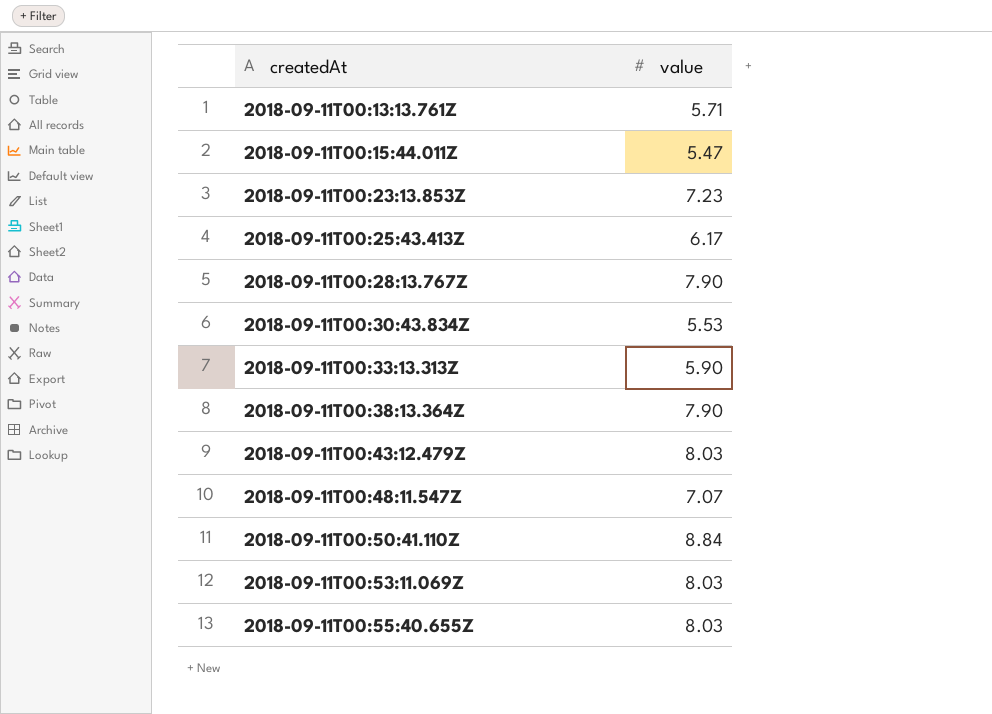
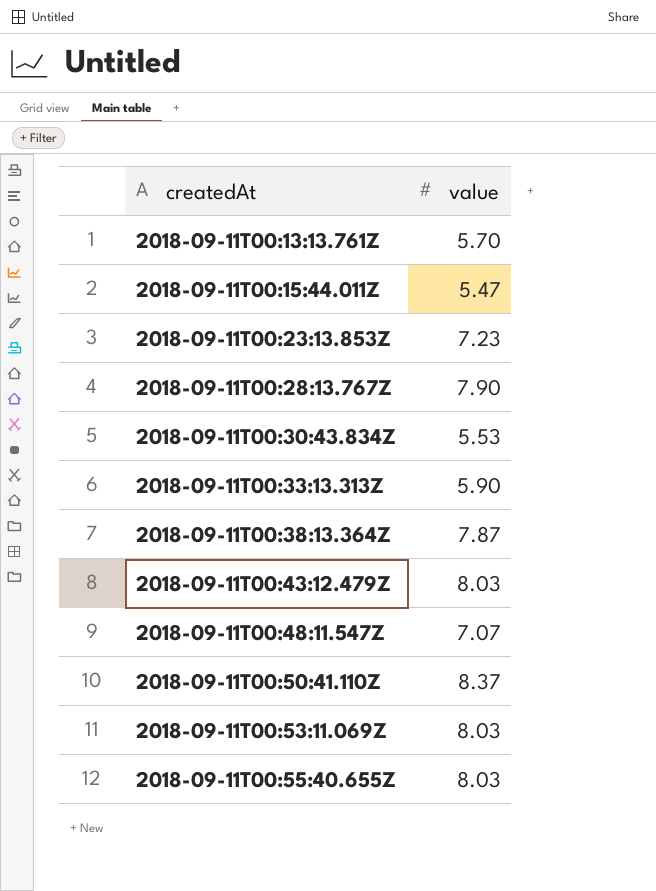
row 2018-09-11T00:25:43.413Z: 6.17 -> none
2018-09-11T00:13:13.761Z | value: 5.71 -> 5.70
2018-09-11T00:38:13.364Z | value: 7.90 -> 7.87
2018-09-11T00:50:41.110Z | value: 8.84 -> 8.37

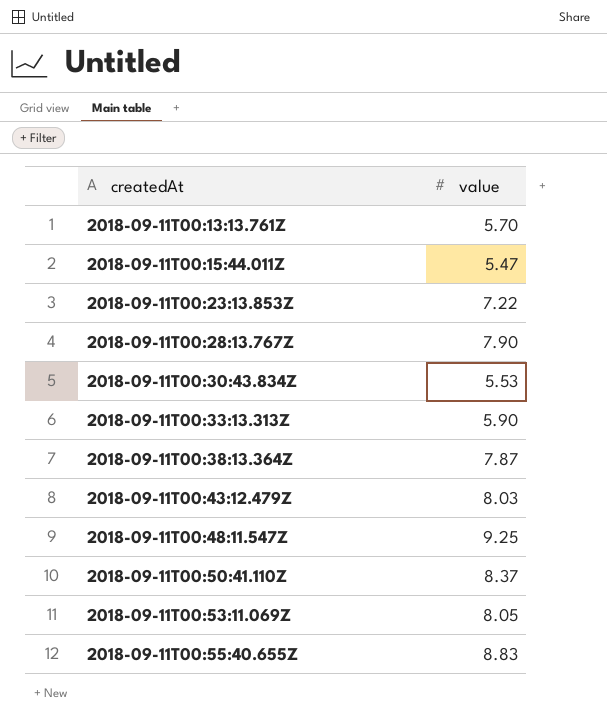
2018-09-11T00:23:13.853Z | value: 7.23 -> 7.22
2018-09-11T00:48:11.547Z | value: 7.07 -> 9.25
2018-09-11T00:53:11.069Z | value: 8.03 -> 8.05
2018-09-11T00:55:40.655Z | value: 8.03 -> 8.83

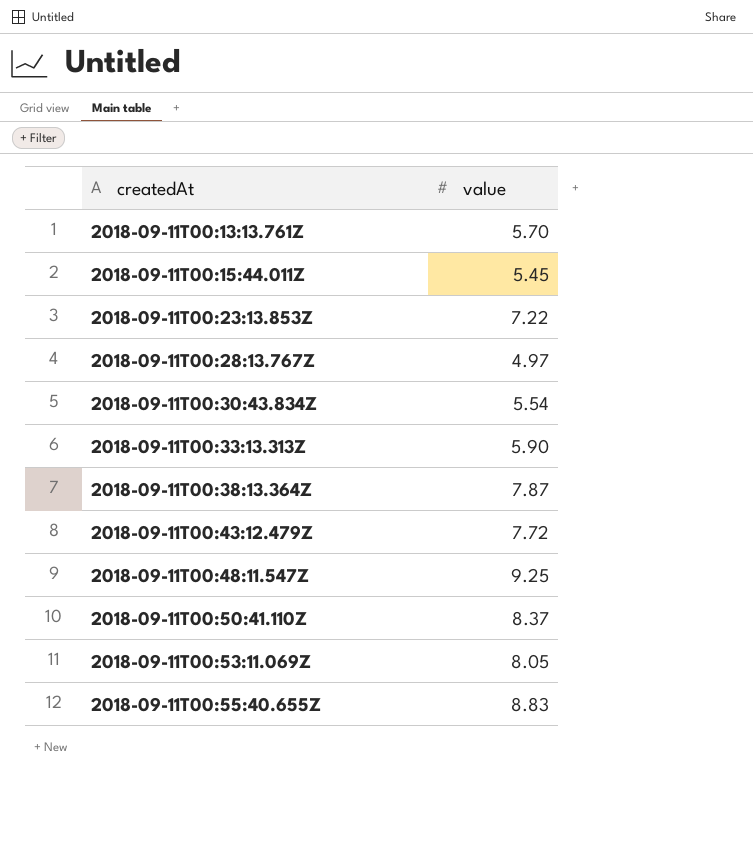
2018-09-11T00:15:44.011Z | value: 5.47 -> 5.45
2018-09-11T00:28:13.767Z | value: 7.90 -> 4.97
2018-09-11T00:30:43.834Z | value: 5.53 -> 5.54
2018-09-11T00:43:12.479Z | value: 8.03 -> 7.72

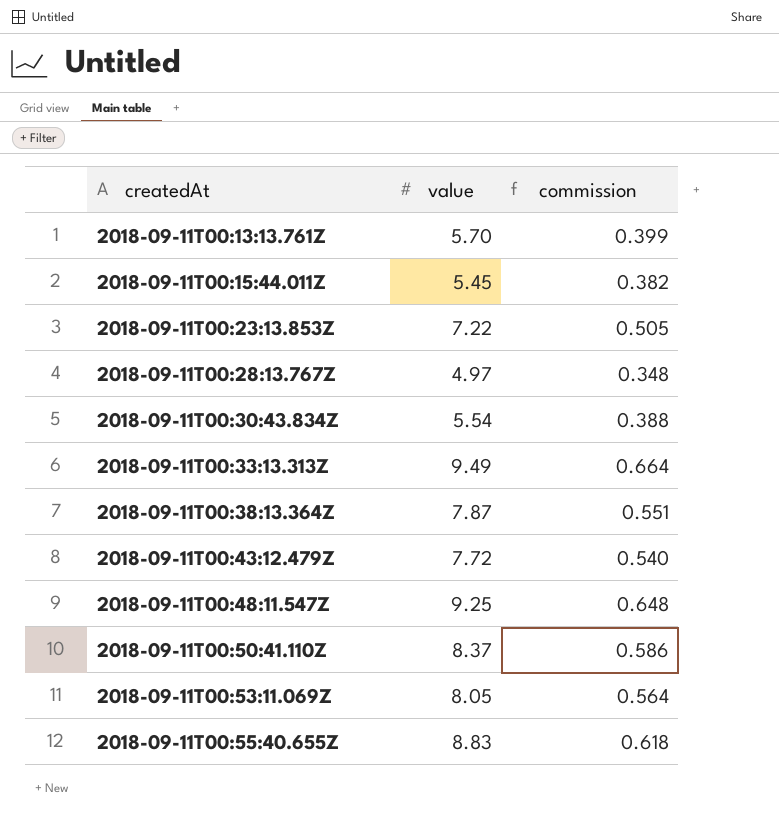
column commission | formula: none -> [value] * 0.07
2018-09-11T00:33:13.313Z | value: 5.90 -> 9.49

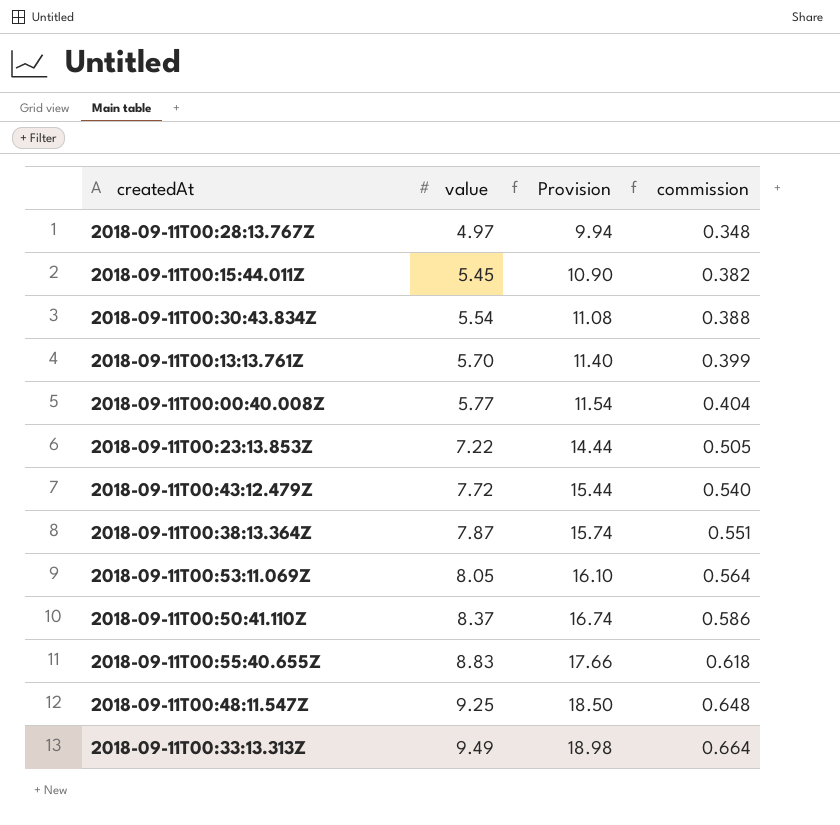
row order: createdAt ascending -> value ascending
column Provision | formula: none -> [value] * 2
row 2018-09-11T00:00:40.008Z: none -> 5.77 | 11.54 | 0.404

